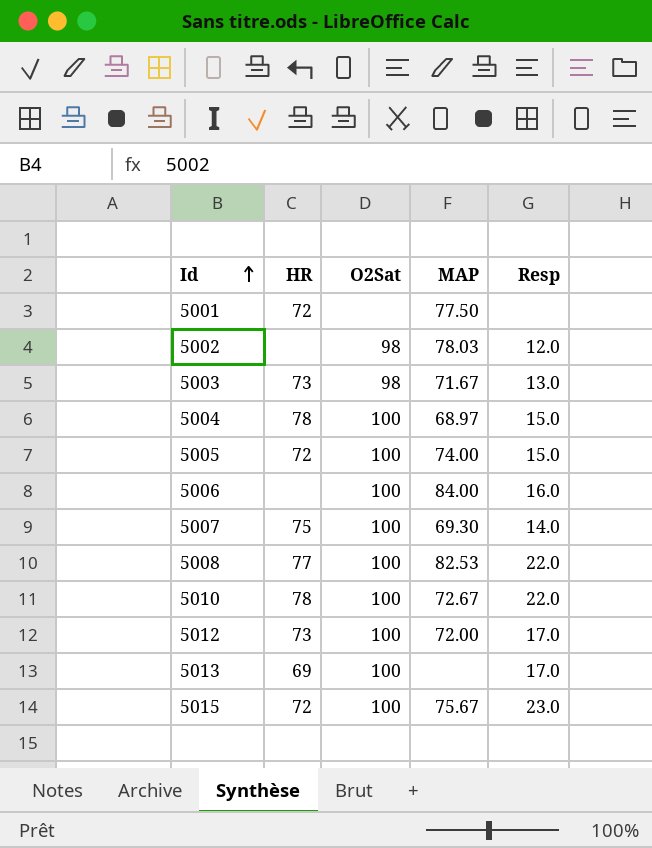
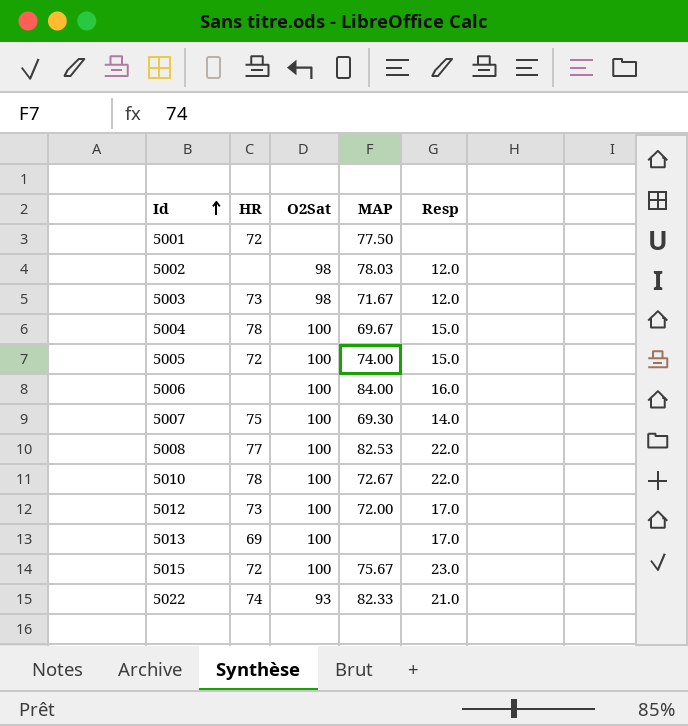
5003 | Resp: 13.0 -> 12.0
5004 | MAP: 68.97 -> 69.67
row 5022: none -> 74 | 93 | 82.33 | 21.0

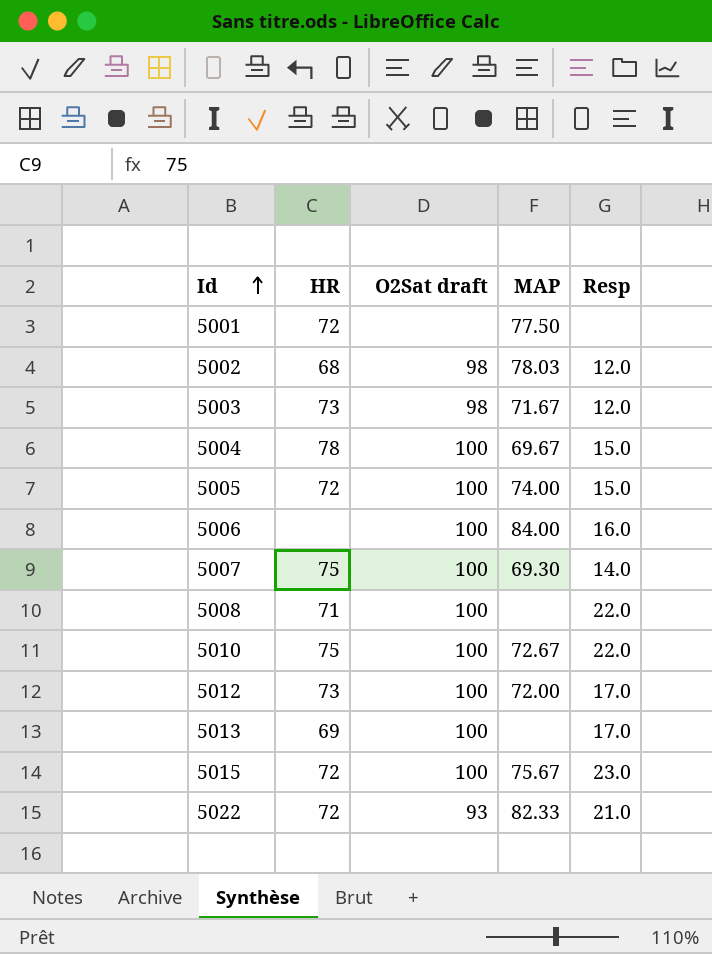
column name: O2Sat -> O2Sat draft
5002 | HR: none -> 68
5008 | HR: 77 -> 71
5008 | MAP: 82.53 -> none
5010 | HR: 78 -> 75
5022 | HR: 74 -> 72

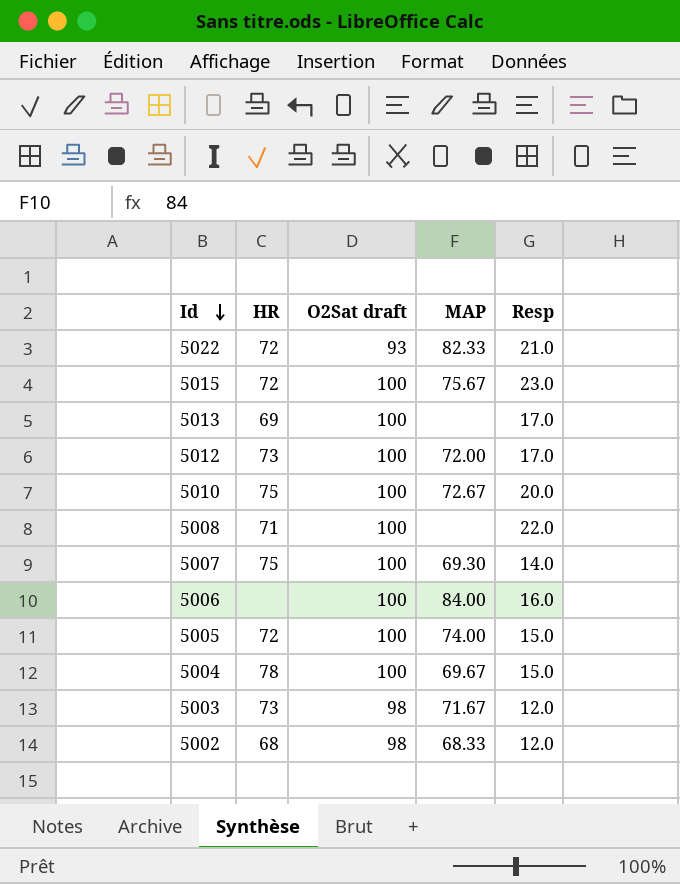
row order: Id ascending -> Id descending
row 5001: 72 | none | 77.50 | none -> none
5010 | Resp: 22.0 -> 20.0
5002 | MAP: 78.03 -> 68.33

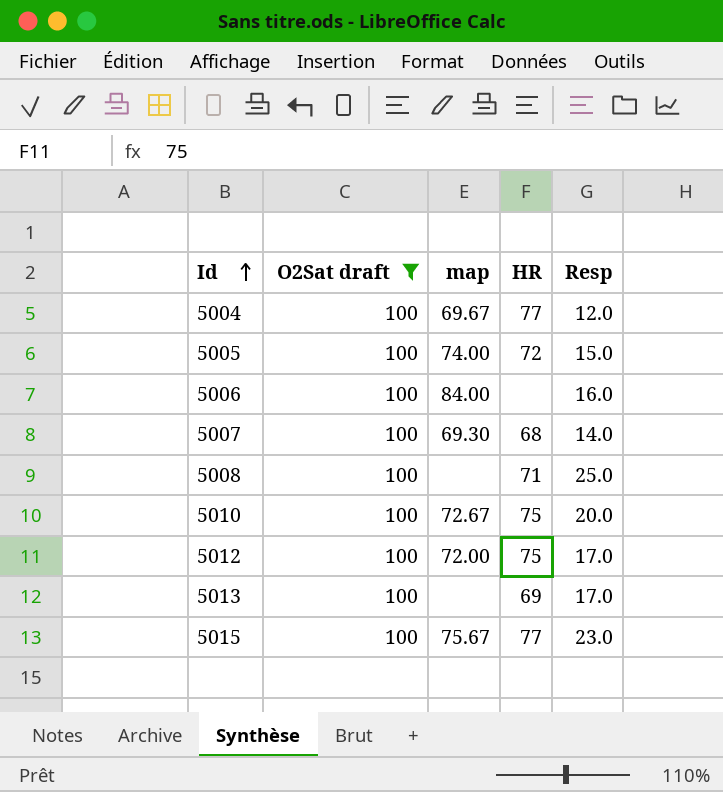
filter: none -> O2Sat draft = 100
row order: Id descending -> Id ascending
column name: MAP -> map
column HR | position: 2 -> 4
5004 | HR: 78 -> 77
5004 | Resp: 15.0 -> 12.0
5007 | HR: 75 -> 68
5008 | Resp: 22.0 -> 25.0
5012 | HR: 73 -> 75
5015 | HR: 72 -> 77

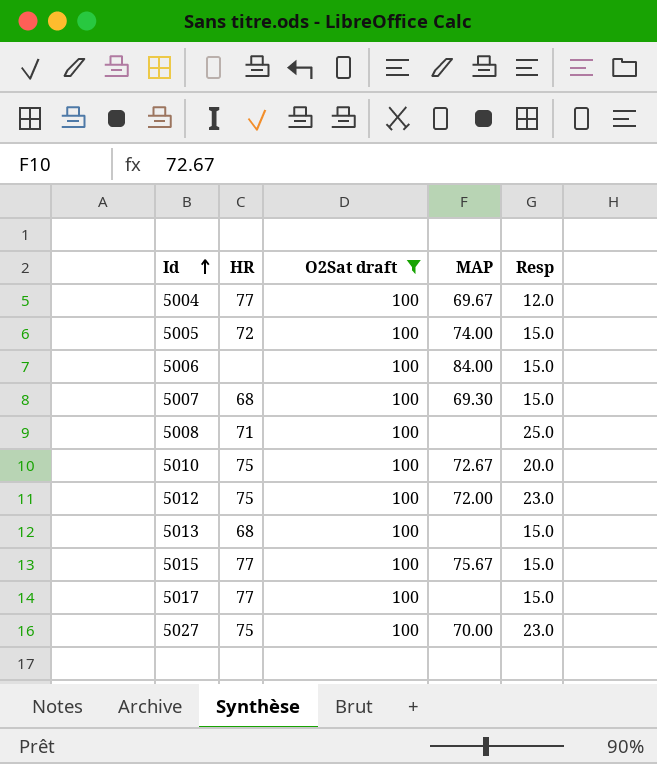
column HR | position: 4 -> 2
column name: map -> MAP
5006 | Resp: 16.0 -> 15.0
5007 | Resp: 14.0 -> 15.0
5012 | Resp: 17.0 -> 23.0
5013 | HR: 69 -> 68
5013 | Resp: 17.0 -> 15.0
5015 | Resp: 23.0 -> 15.0
row 5017: none -> 77 | 100 | none | 15.0
row 5027: none -> 75 | 100 | 70.00 | 23.0

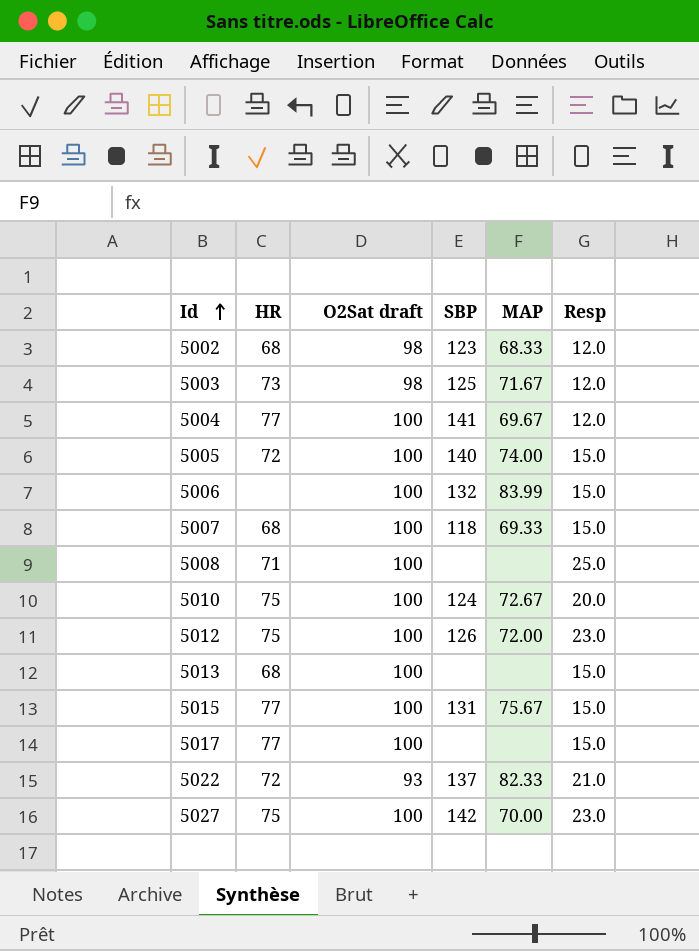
filter: O2Sat draft = 100 -> none
column SBP | position: none -> 4
5006 | MAP: 84.00 -> 83.99
5007 | MAP: 69.30 -> 69.33

